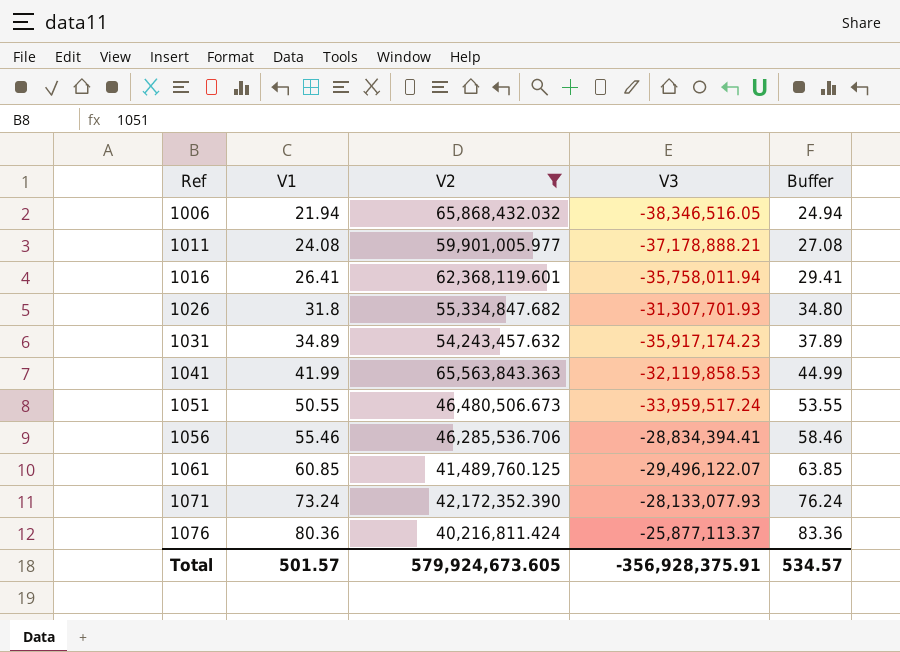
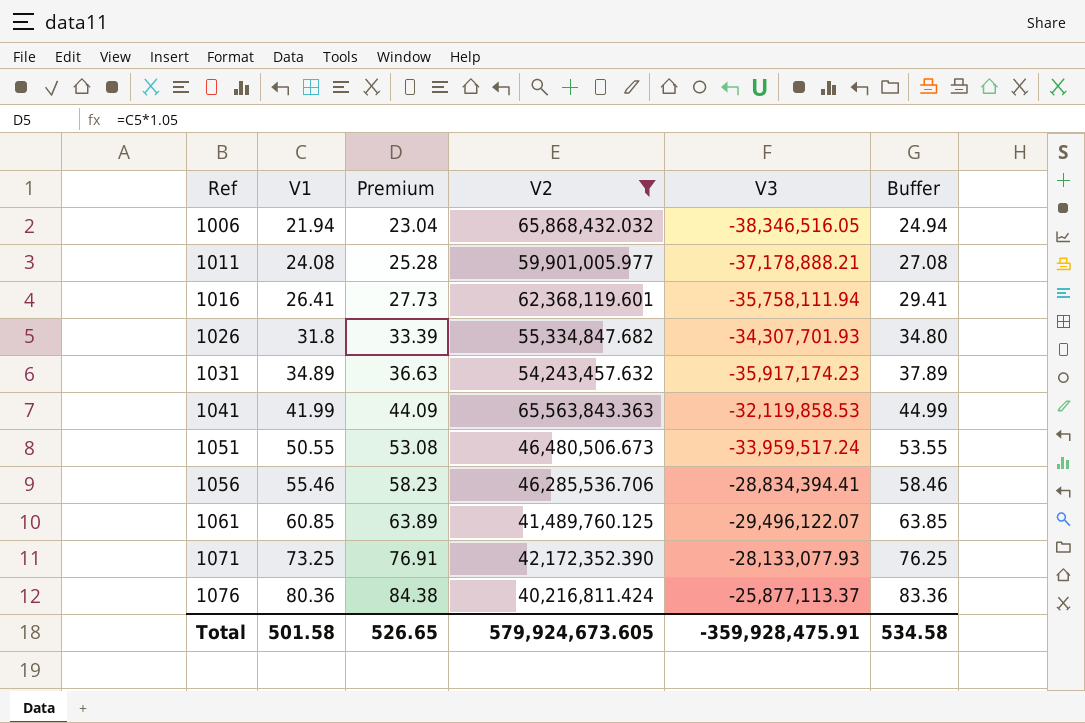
column Premium | formula: none -> [V1] * 1.05
1016 | V3: -35,758,011.94 -> -35,758,111.94
1026 | V3: -31,307,701.93 -> -34,307,701.93
1071 | V1: 73.24 -> 73.25
1071 | Buffer: 76.24 -> 76.25
Total | V1: 501.57 -> 501.58
Total | V3: -356,928,375.91 -> -359,928,475.91
Total | Buffer: 534.57 -> 534.58

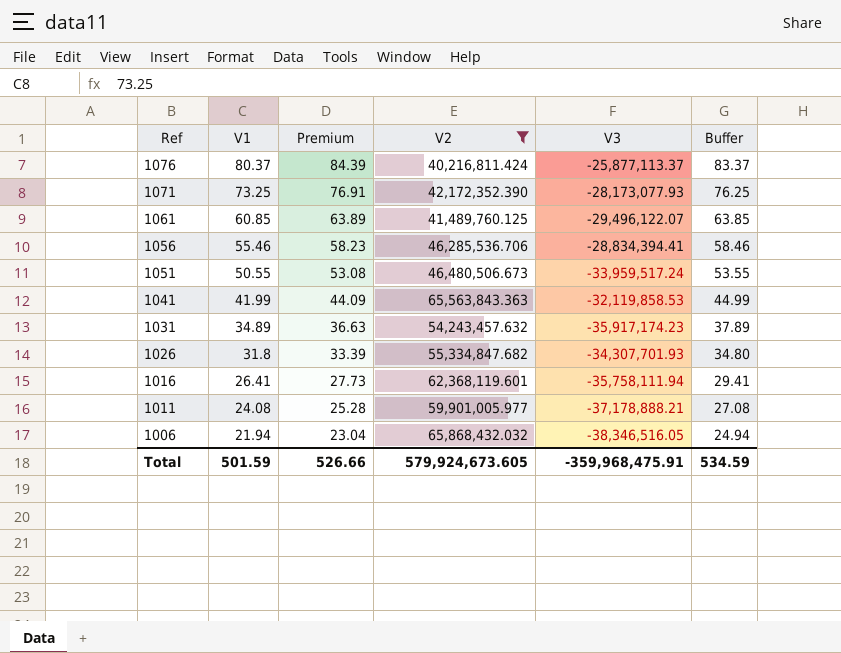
row order: Ref ascending -> Ref descending
1076 | V1: 80.36 -> 80.37
1076 | Premium: 84.38 -> 84.39
1076 | Buffer: 83.36 -> 83.37
1071 | V3: -28,133,077.93 -> -28,173,077.93
Total | V1: 501.58 -> 501.59
Total | Premium: 526.65 -> 526.66
Total | V3: -359,928,475.91 -> -359,968,475.91
Total | Buffer: 534.58 -> 534.59

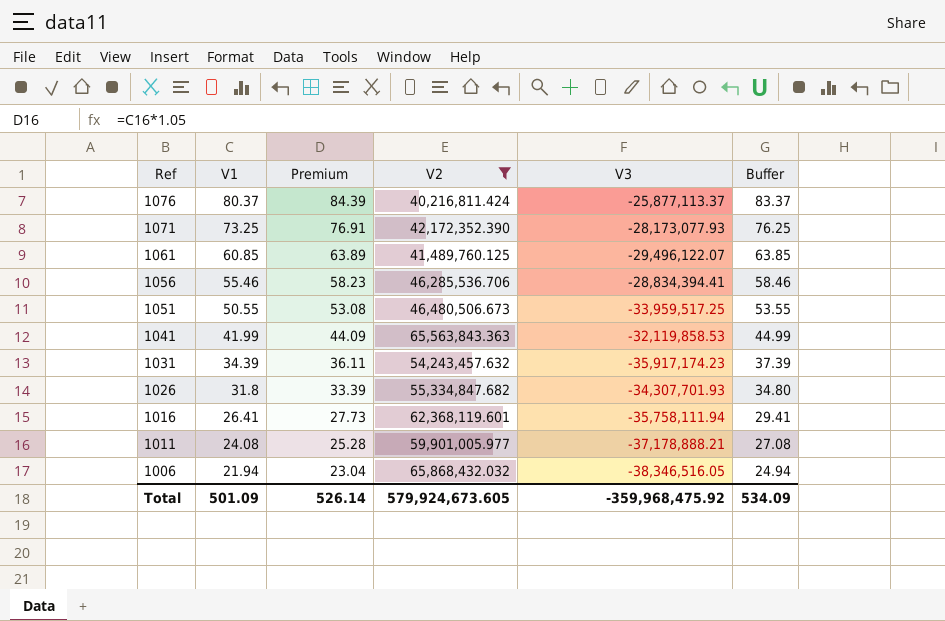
1051 | V3: -33,959,517.24 -> -33,959,517.25
1031 | V1: 34.89 -> 34.39
1031 | Premium: 36.63 -> 36.11
1031 | Buffer: 37.89 -> 37.39
Total | V1: 501.59 -> 501.09
Total | Premium: 526.66 -> 526.14
Total | V3: -359,968,475.91 -> -359,968,475.92
Total | Buffer: 534.59 -> 534.09

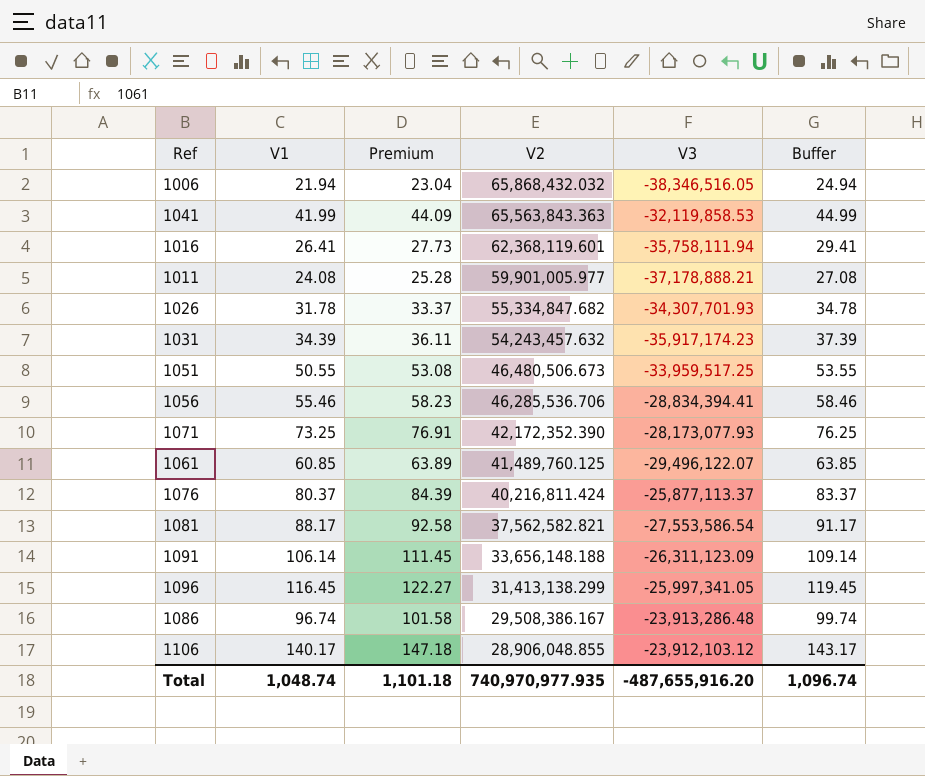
filter: V2 >= 40,216,811.424 -> none
row order: Ref descending -> V2 descending
1026 | V1: 31.8 -> 31.78
1026 | Premium: 33.39 -> 33.37
1026 | Buffer: 34.80 -> 34.78
Total | V1: 501.09 -> 1,048.74
Total | Premium: 526.14 -> 1,101.18
Total | V2: 579,924,673.605 -> 740,970,977.935
Total | V3: -359,968,475.92 -> -487,655,916.20
Total | Buffer: 534.09 -> 1,096.74

